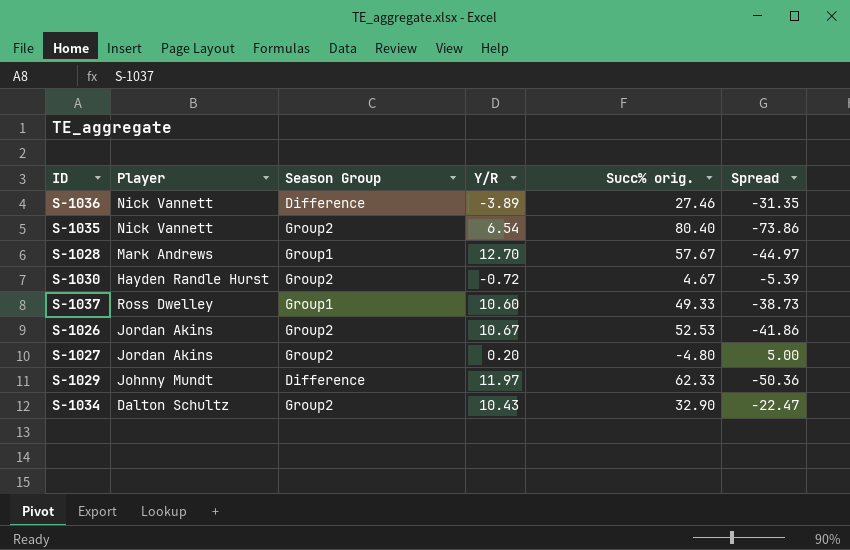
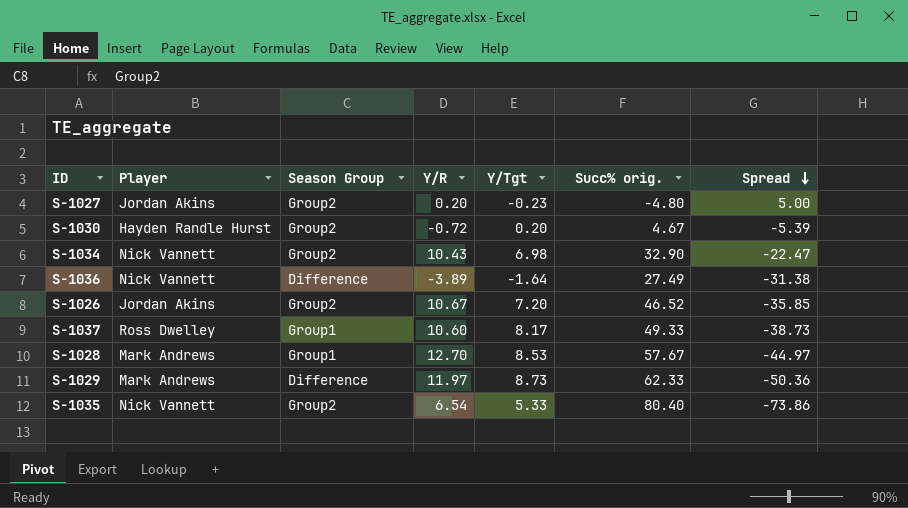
row order: none -> Spread descending
column Y/Tgt | position: none -> 5
S-1034 | Player: Dalton Schultz -> Nick Vannett
S-1036 | Succ% orig.: 27.46 -> 27.49
S-1036 | Spread: -31.35 -> -31.38
S-1026 | Succ% orig.: 52.53 -> 46.52
S-1026 | Spread: -41.86 -> -35.85
S-1029 | Player: Johnny Mundt -> Mark Andrews

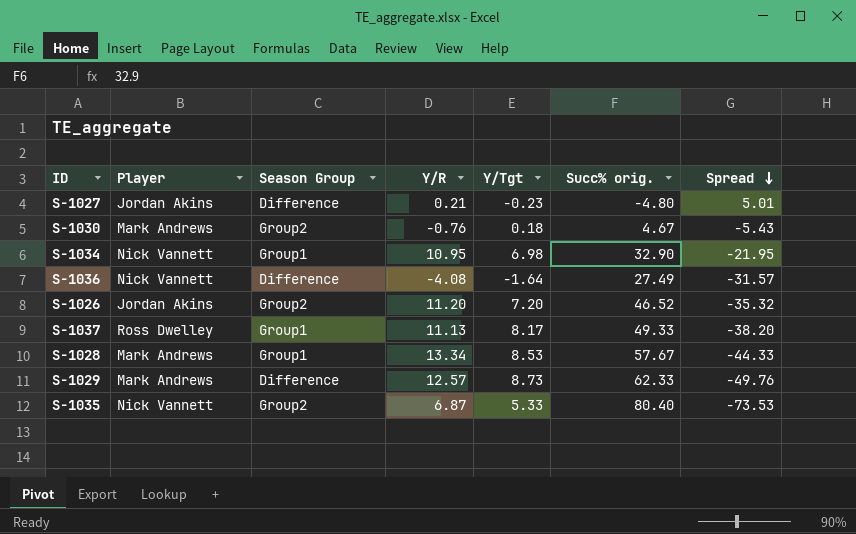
S-1027 | Season Group: Group2 -> Difference
S-1027 | Y/R: 0.20 -> 0.21
S-1027 | Spread: 5.00 -> 5.01
S-1030 | Player: Hayden Randle Hurst -> Mark Andrews
S-1030 | Y/R: -0.72 -> -0.76
S-1030 | Y/Tgt: 0.20 -> 0.18
S-1030 | Spread: -5.39 -> -5.43
S-1034 | Season Group: Group2 -> Group1
S-1034 | Y/R: 10.43 -> 10.95
S-1034 | Spread: -22.47 -> -21.95
S-1036 | Y/R: -3.89 -> -4.08
S-1036 | Spread: -31.38 -> -31.57
S-1026 | Y/R: 10.67 -> 11.20
S-1026 | Spread: -35.85 -> -35.32
S-1037 | Y/R: 10.60 -> 11.13
S-1037 | Spread: -38.73 -> -38.20
S-1028 | Y/R: 12.70 -> 13.34
S-1028 | Spread: -44.97 -> -44.33
S-1029 | Y/R: 11.97 -> 12.57
S-1029 | Spread: -50.36 -> -49.76
S-1035 | Y/R: 6.54 -> 6.87
S-1035 | Spread: -73.86 -> -73.53

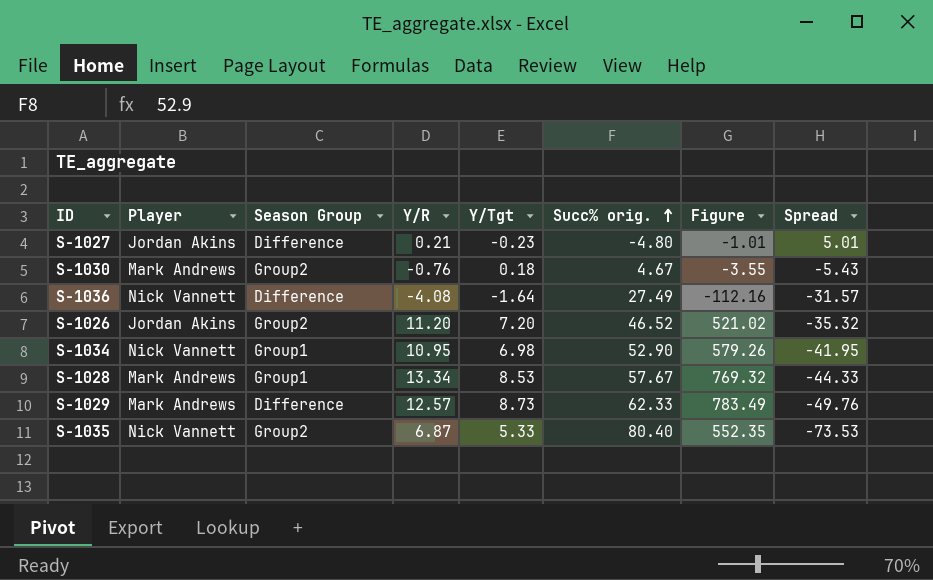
row order: Spread descending -> Succ% orig. ascending
column Figure | formula: none -> [Y/R] * [Succ% orig.]
row S-1037: Ross Dwelley | Group1 | 11.13 | 8.17 | 49.33 | -38.20 -> none
S-1034 | Succ% orig.: 32.90 -> 52.90
S-1034 | Spread: -21.95 -> -41.95

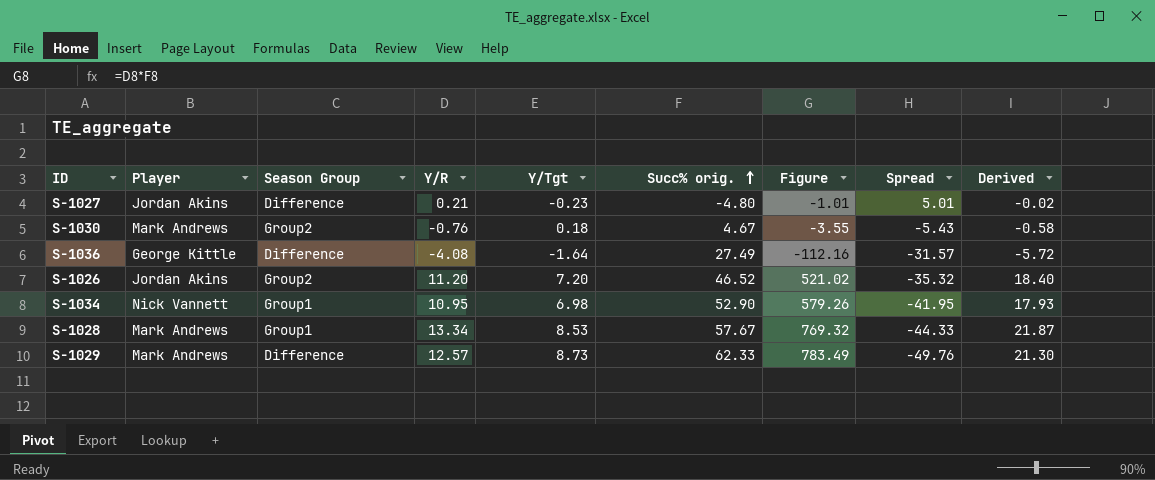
column Derived | formula: none -> [Y/R] + [Y/Tgt]
row S-1035: Nick Vannett | Group2 | 6.87 | 5.33 | 80.40 | 552.35 | -73.53 -> none
S-1036 | Player: Nick Vannett -> George Kittle

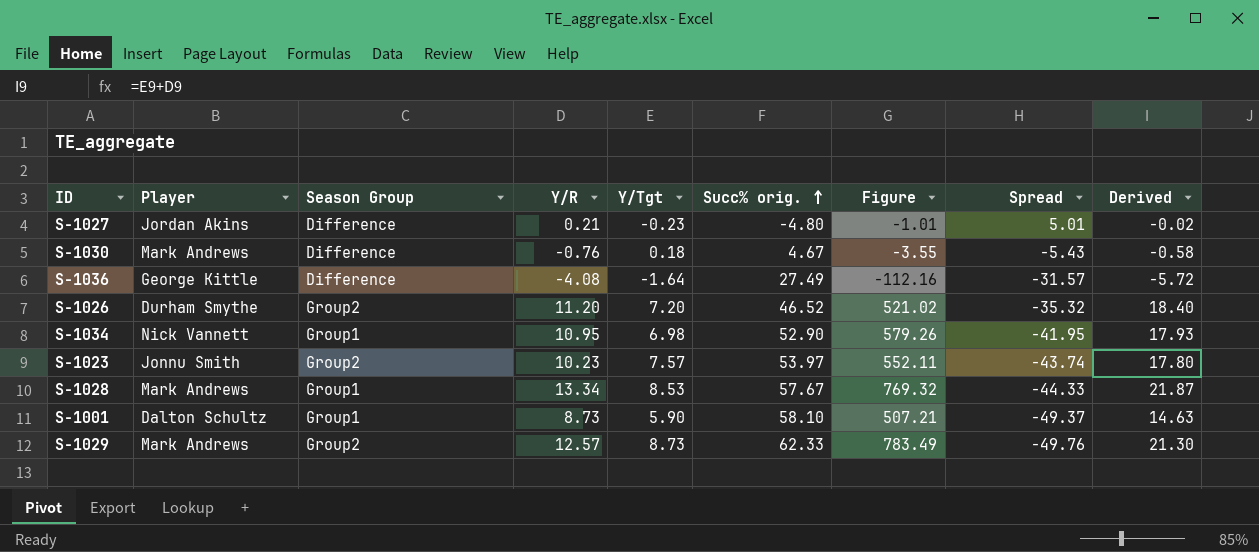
S-1030 | Season Group: Group2 -> Difference
S-1026 | Player: Jordan Akins -> Durham Smythe
row S-1023: none -> Jonnu Smith | Group2 | 10.23 | 7.57 | 53.97 | 552.11 | -43.74 | 17.80
row S-1001: none -> Dalton Schultz | Group1 | 8.73 | 5.90 | 58.10 | 507.21 | -49.37 | 14.63
S-1029 | Season Group: Difference -> Group2

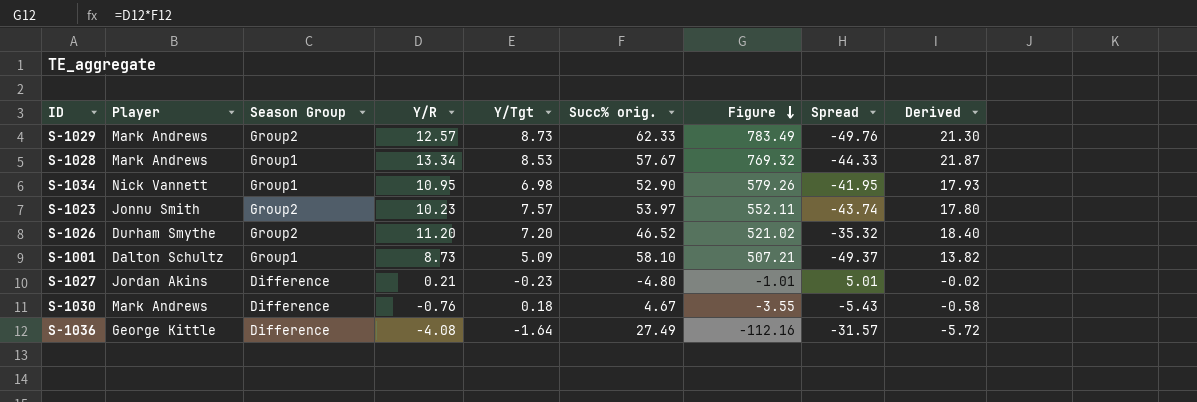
row order: Succ% orig. ascending -> Figure descending
S-1001 | Y/Tgt: 5.90 -> 5.09
S-1001 | Derived: 14.63 -> 13.82

